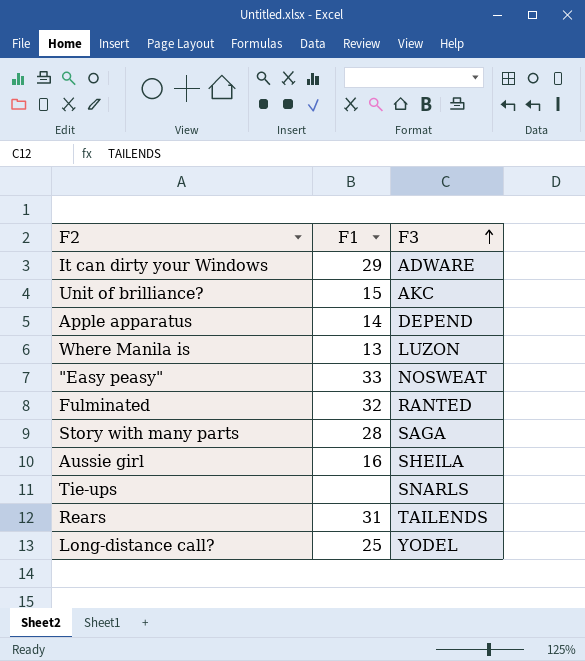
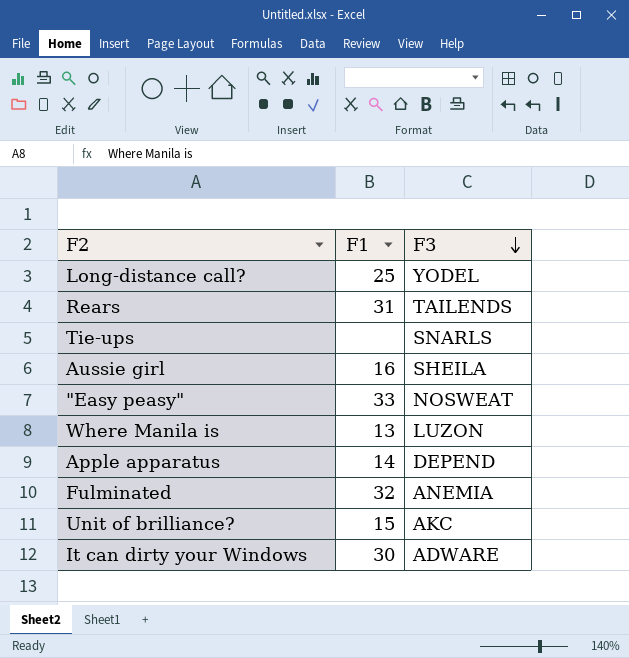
row order: F3 ascending -> F3 descending
row Story with many parts: 28 | SAGA -> none
Fulminated | F3: RANTED -> ANEMIA
It can dirty your Windows | F1: 29 -> 30

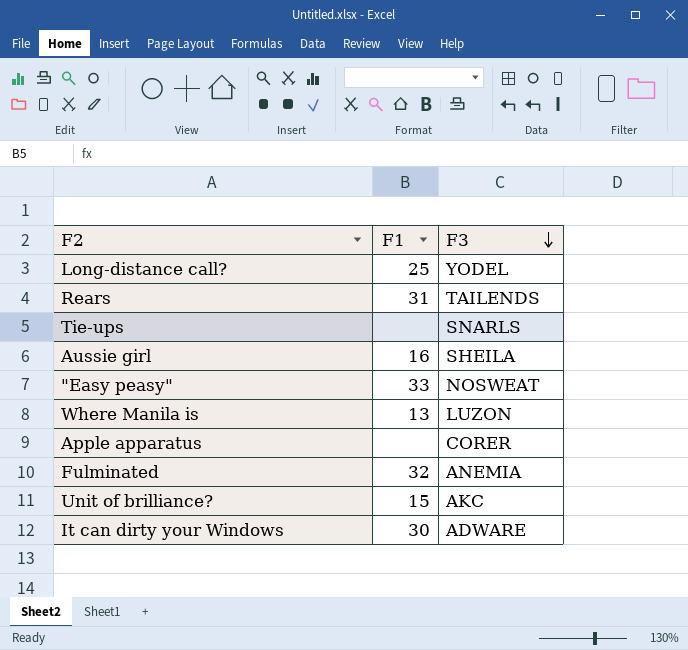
Apple apparatus | F1: 14 -> none
Apple apparatus | F3: DEPEND -> CORER

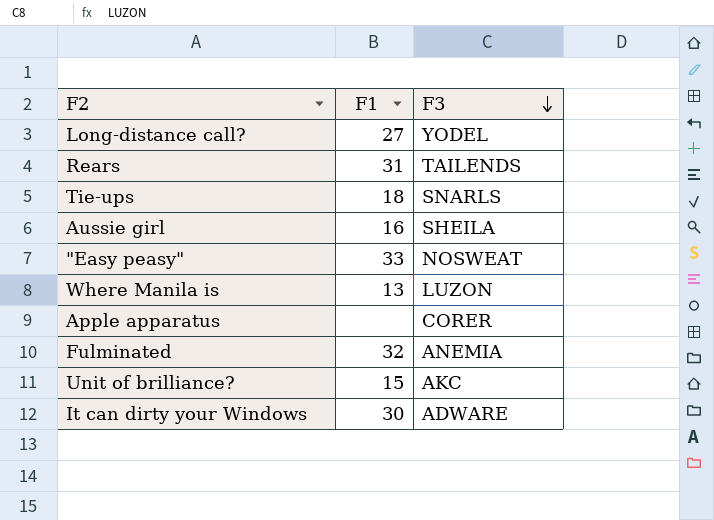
Long-distance call? | F1: 25 -> 27
Tie-ups | F1: none -> 18

